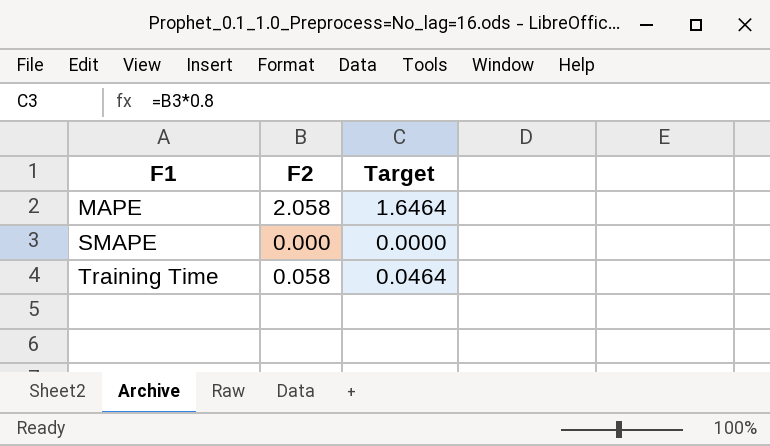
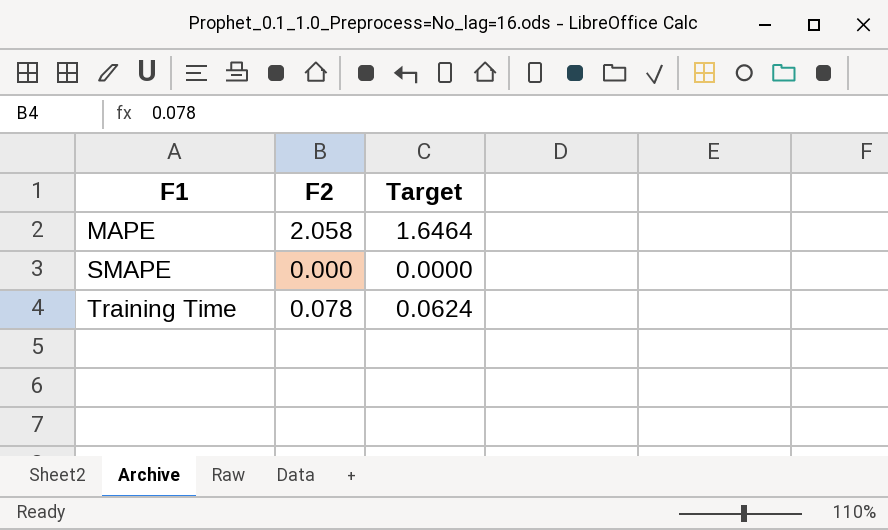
Training Time | F2: 0.058 -> 0.078
Training Time | Target: 0.0464 -> 0.0624

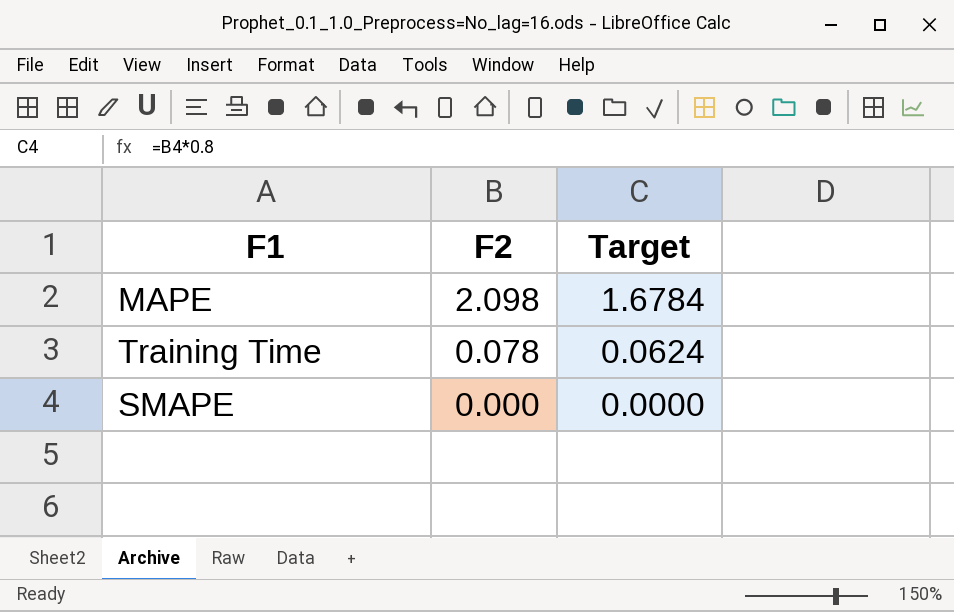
row order: F1 ascending -> F2 descending
MAPE | F2: 2.058 -> 2.098
MAPE | Target: 1.6464 -> 1.6784

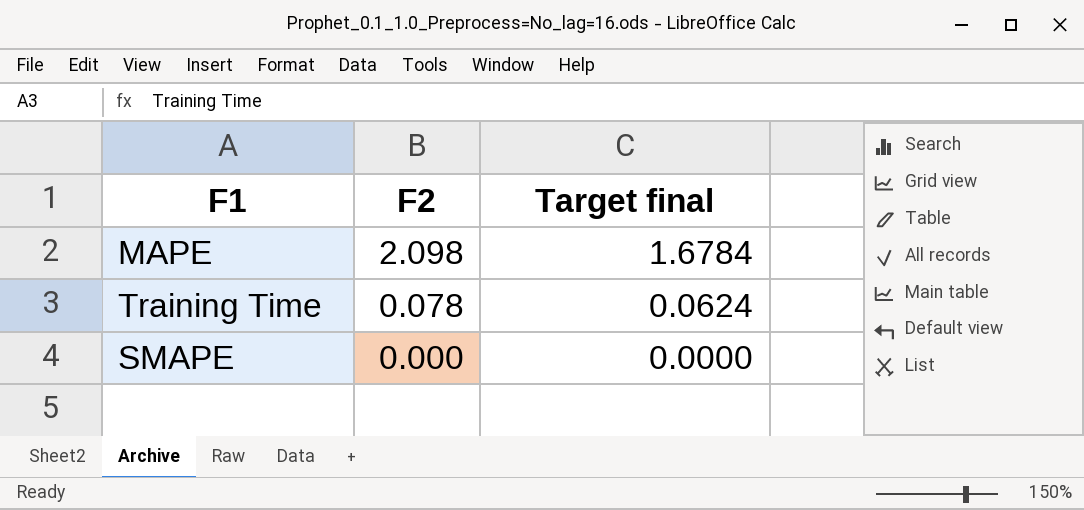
column name: Target -> Target final

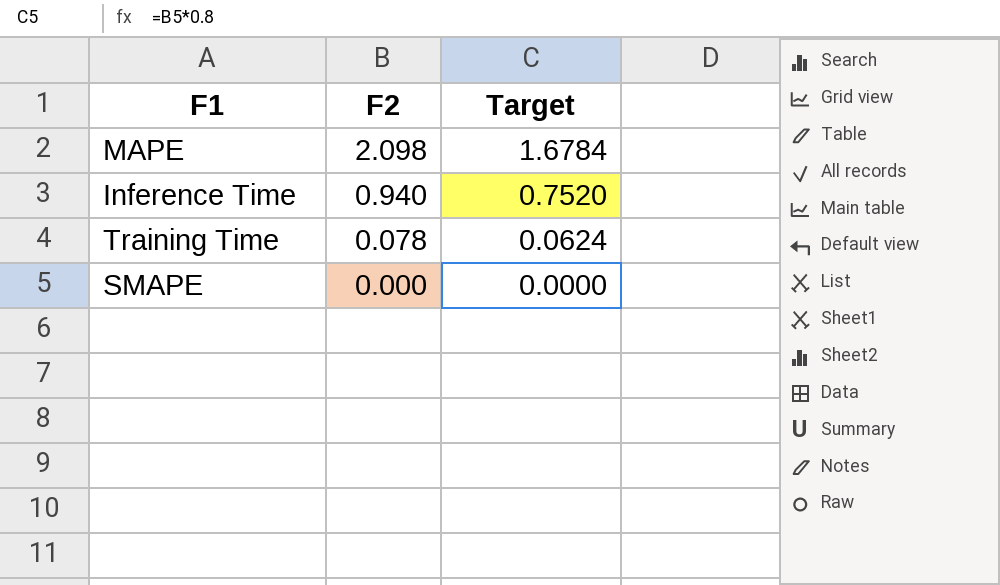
column name: Target final -> Target
row Inference Time: none -> 0.940 | 0.7520

